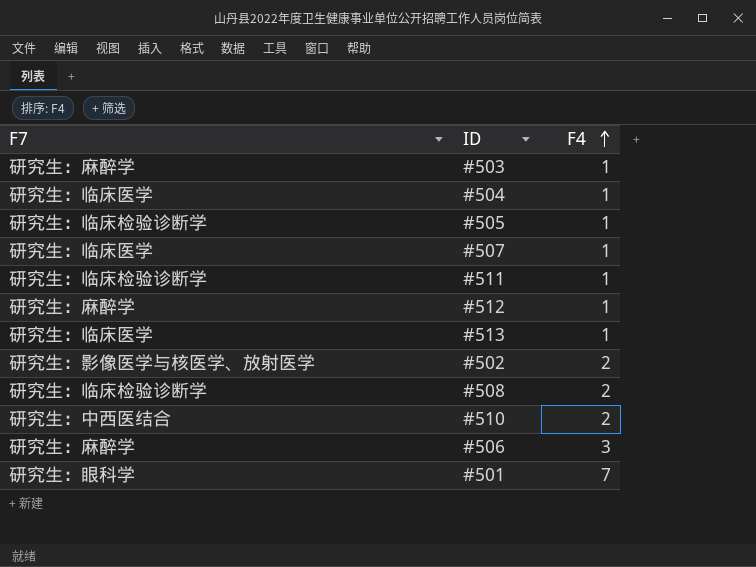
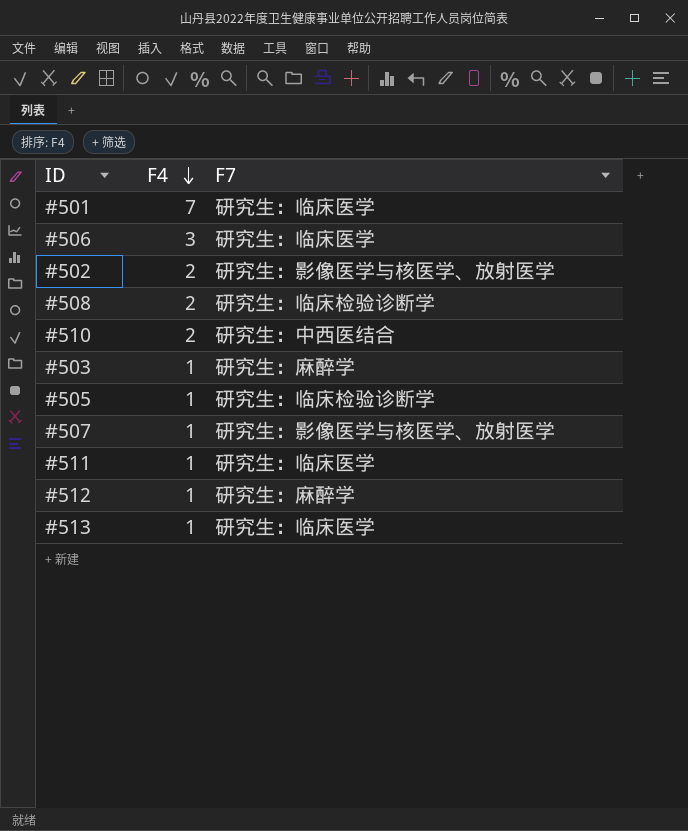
row order: F4 ascending -> F4 descending
column F7 | position: 1 -> 3
row #504: 研究生：临床医学 | 1 -> none
#501 | F7: 研究生：眼科学 -> 研究生：临床医学
#506 | F7: 研究生：麻醉学 -> 研究生：临床医学
#507 | F7: 研究生：临床医学 -> 研究生：影像医学与核医学、放射医学
#511 | F7: 研究生：临床检验诊断学 -> 研究生：临床医学

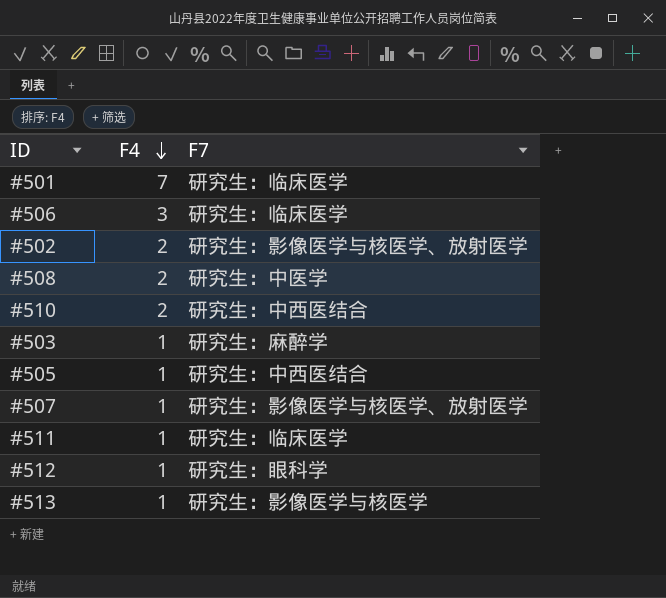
#508 | F7: 研究生：临床检验诊断学 -> 研究生：中医学
#505 | F7: 研究生：临床检验诊断学 -> 研究生：中西医结合
#512 | F7: 研究生：麻醉学 -> 研究生：眼科学
#513 | F7: 研究生：临床医学 -> 研究生：影像医学与核医学

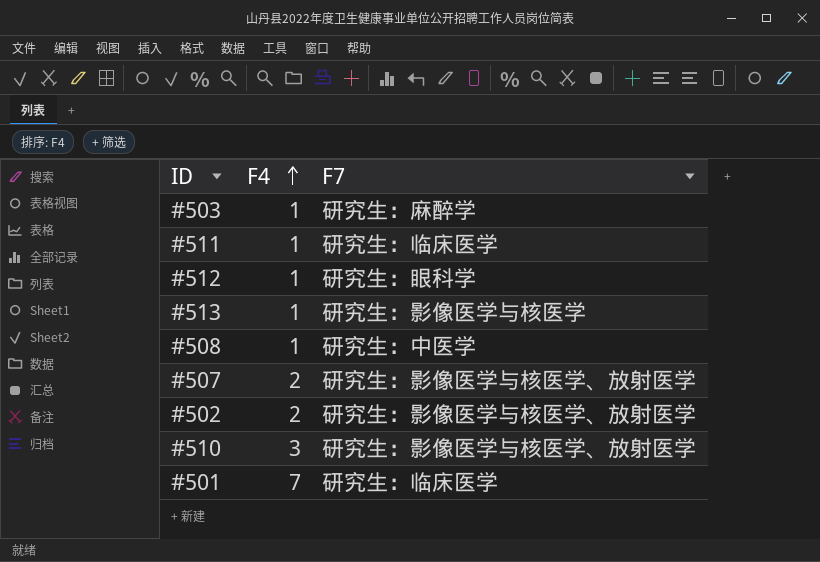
row order: F4 descending -> F4 ascending
row #506: 3 | 研究生：临床医学 -> none
row #505: 1 | 研究生：中西医结合 -> none
#508 | F4: 2 -> 1
#507 | F4: 1 -> 2
#510 | F4: 2 -> 3
#510 | F7: 研究生：中西医结合 -> 研究生：影像医学与核医学、放射医学

